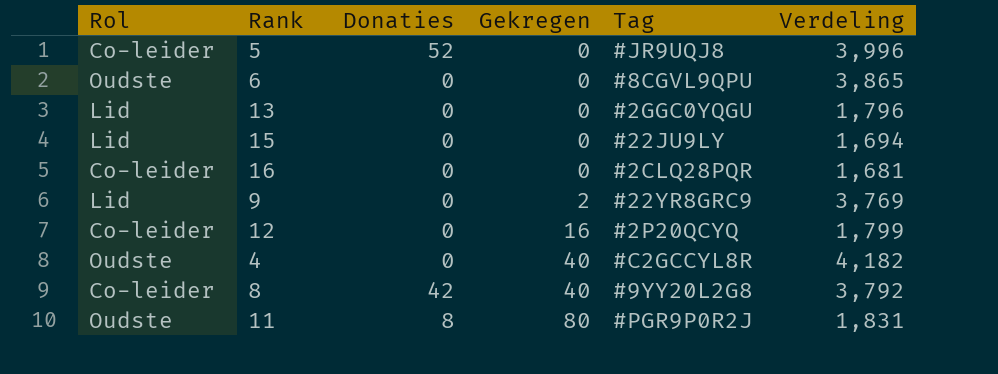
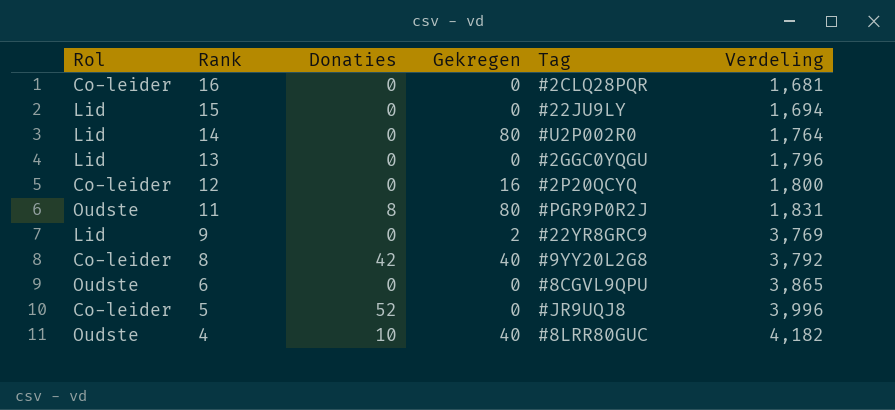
row order: Gekregen ascending -> Rank descending
row 14: none -> Lid | 0 | 80 | #U2P002R0 | 1,764
12 | Verdeling: 1,799 -> 1,800
4 | Donaties: 0 -> 10
4 | Tag: #C2GCCYL8R -> #8LRR80GUC

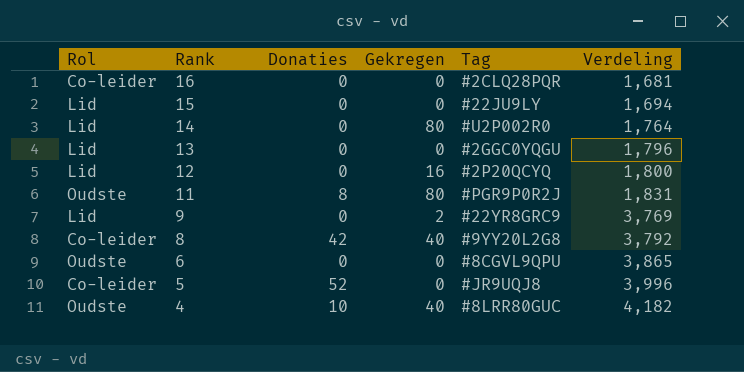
12 | Rol: Co-leider -> Lid

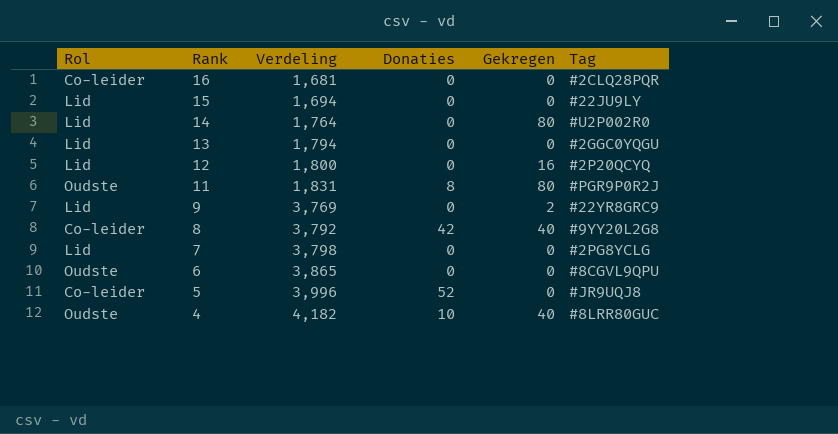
column Verdeling | position: 6 -> 3
13 | Verdeling: 1,796 -> 1,794
row 7: none -> Lid | 3,798 | 0 | 0 | #2PG8YCLG

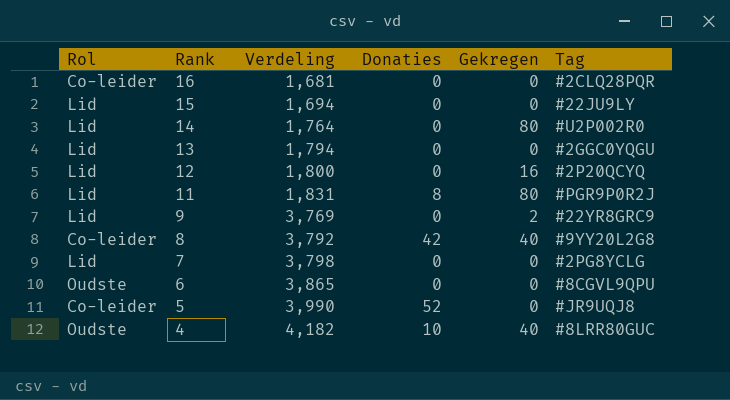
11 | Rol: Oudste -> Lid
5 | Verdeling: 3,996 -> 3,990

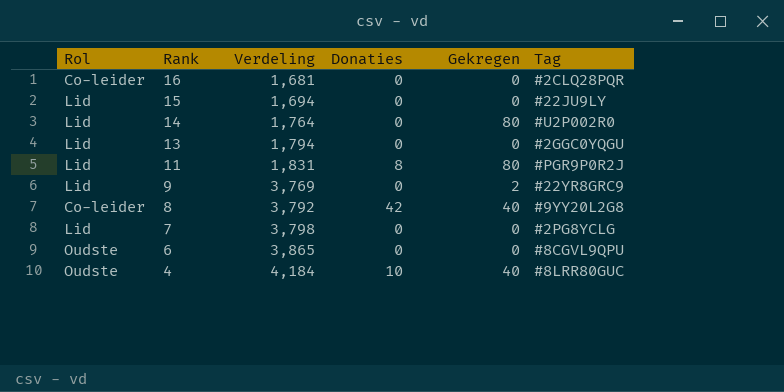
row 12: Lid | 1,800 | 0 | 16 | #2P20QCYQ -> none
row 5: Co-leider | 3,990 | 52 | 0 | #JR9UQJ8 -> none
4 | Verdeling: 4,182 -> 4,184

